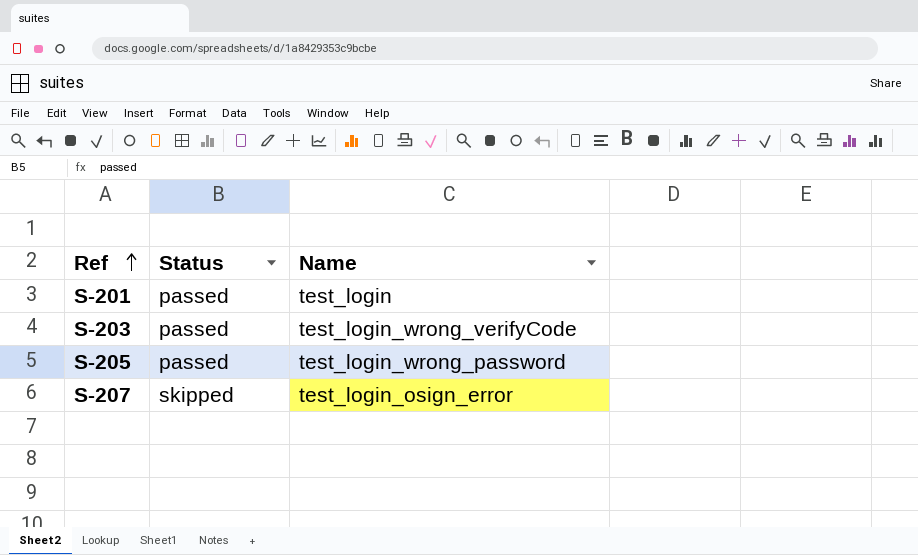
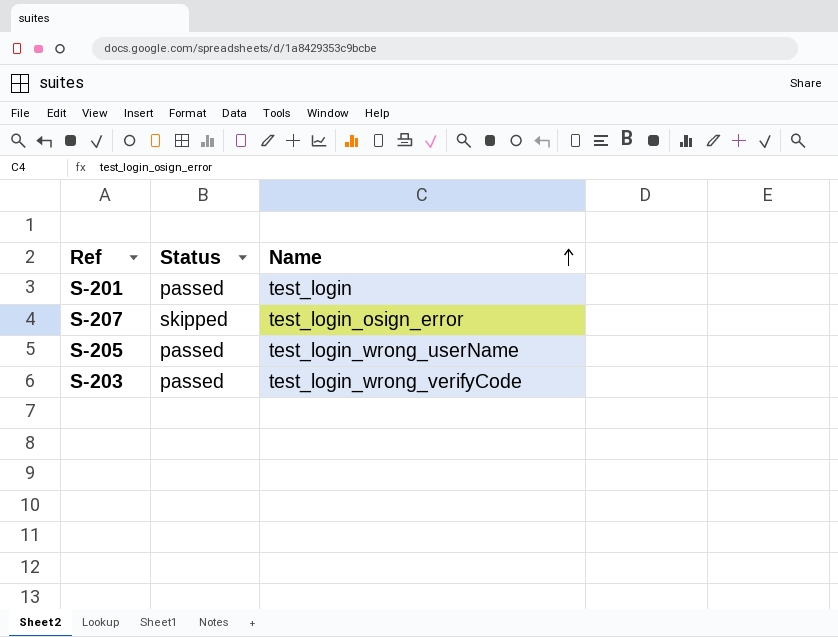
row order: Ref ascending -> Name ascending
S-205 | Name: test_login_wrong_password -> test_login_wrong_userName

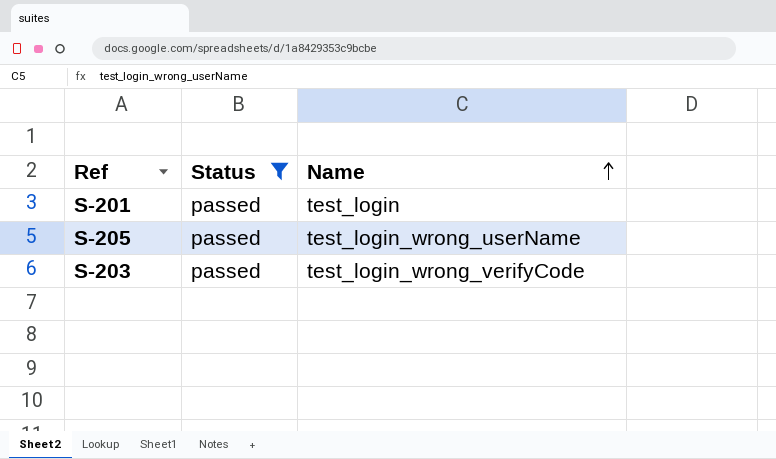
filter: none -> Status = passed

